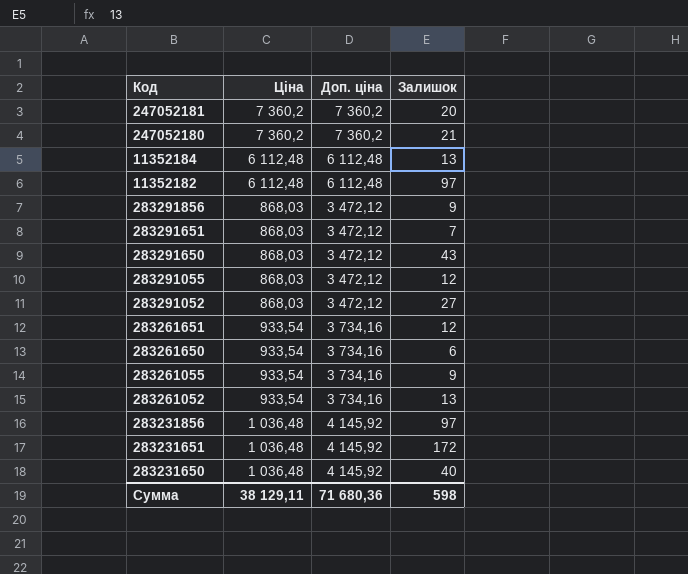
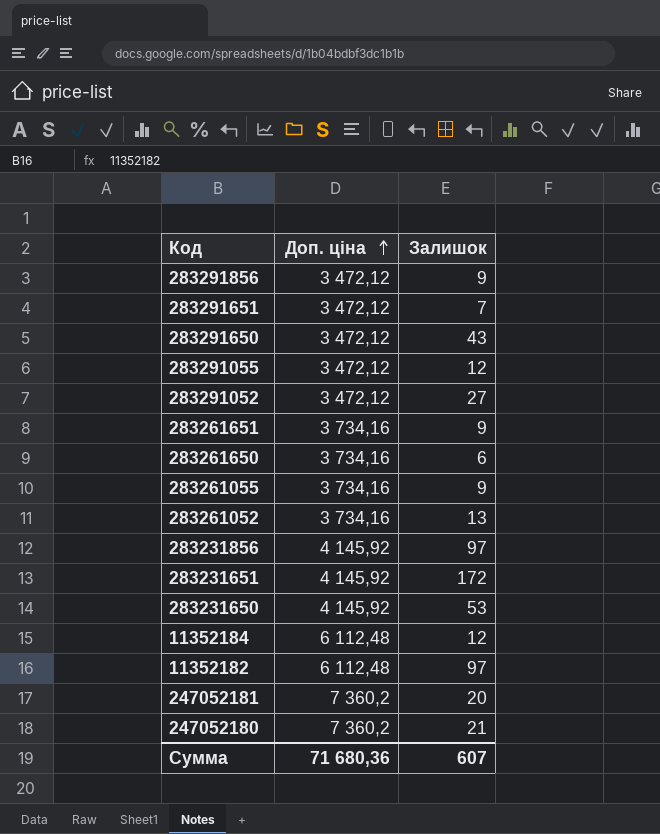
row order: none -> Доп. ціна ascending
column Ціна | position: 2 -> none
283261651 | Залишок: 12 -> 9
283231650 | Залишок: 40 -> 53
11352184 | Залишок: 13 -> 12
Сумма | Залишок: 598 -> 607

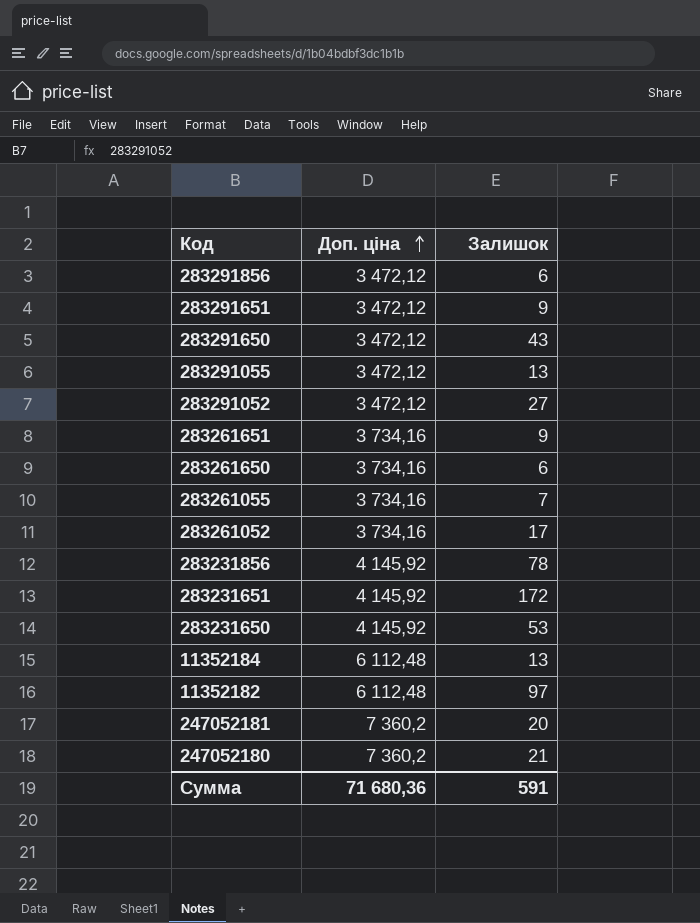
283291856 | Залишок: 9 -> 6
283291651 | Залишок: 7 -> 9
283291055 | Залишок: 12 -> 13
283261055 | Залишок: 9 -> 7
283261052 | Залишок: 13 -> 17
283231856 | Залишок: 97 -> 78
11352184 | Залишок: 12 -> 13
Сумма | Залишок: 607 -> 591

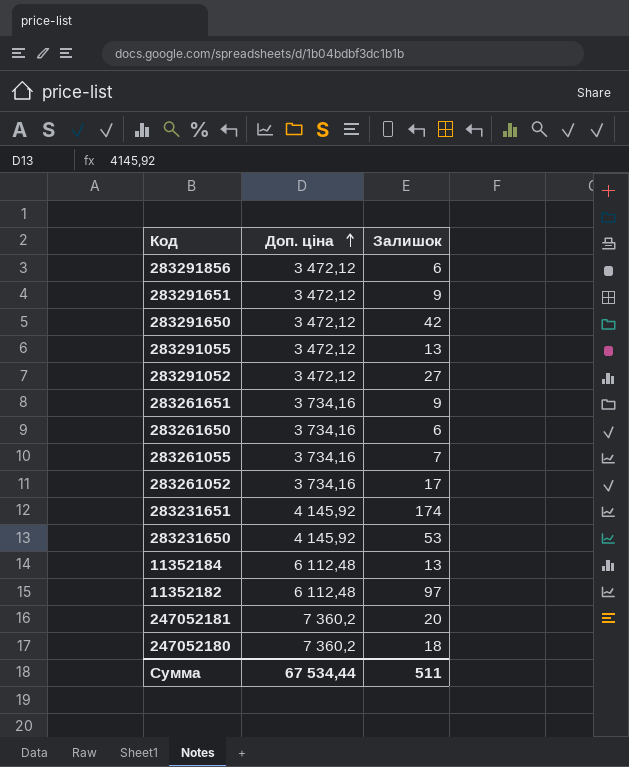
row 283231856: 4 145,92 | 78 -> none
283291650 | Залишок: 43 -> 42
283231651 | Залишок: 172 -> 174
247052180 | Залишок: 21 -> 18
Сумма | Доп. ціна: 71 680,36 -> 67 534,44
Сумма | Залишок: 591 -> 511

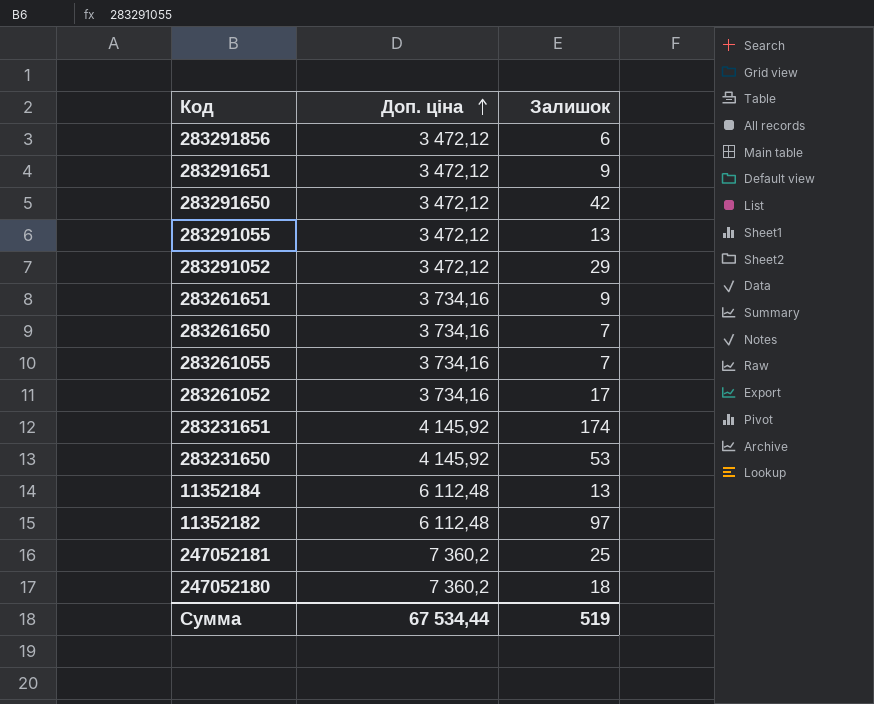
283291052 | Залишок: 27 -> 29
283261650 | Залишок: 6 -> 7
247052181 | Залишок: 20 -> 25
Сумма | Залишок: 511 -> 519

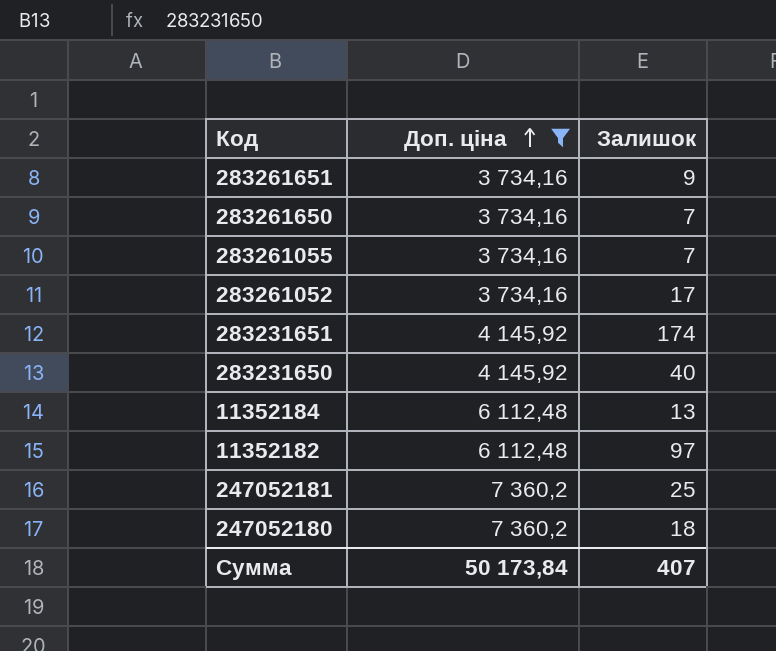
filter: none -> Доп. ціна != 3 472,12
283231650 | Залишок: 53 -> 40
Сумма | Доп. ціна: 67 534,44 -> 50 173,84
Сумма | Залишок: 519 -> 407

